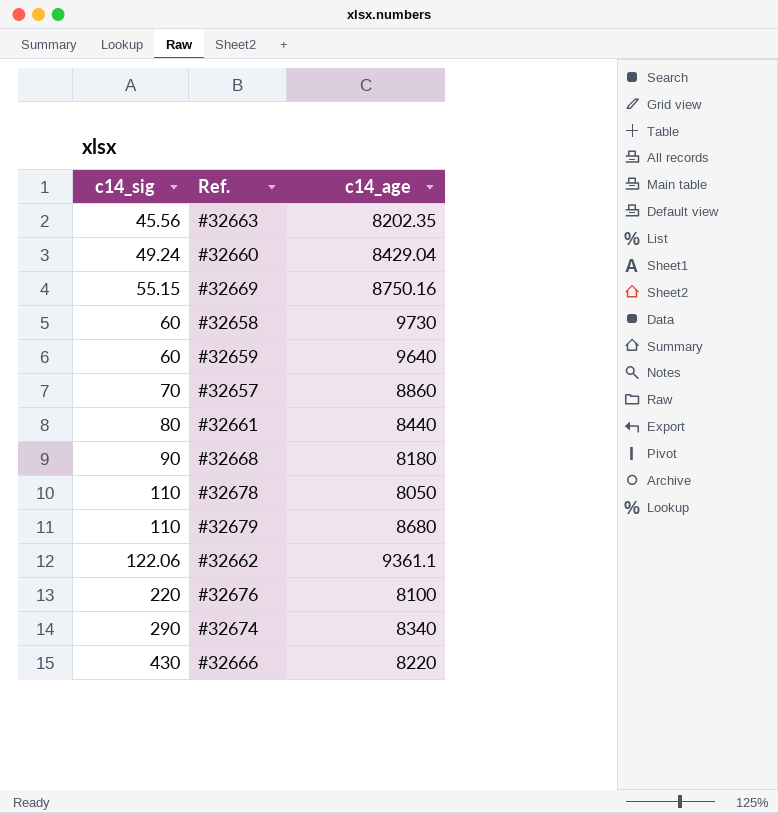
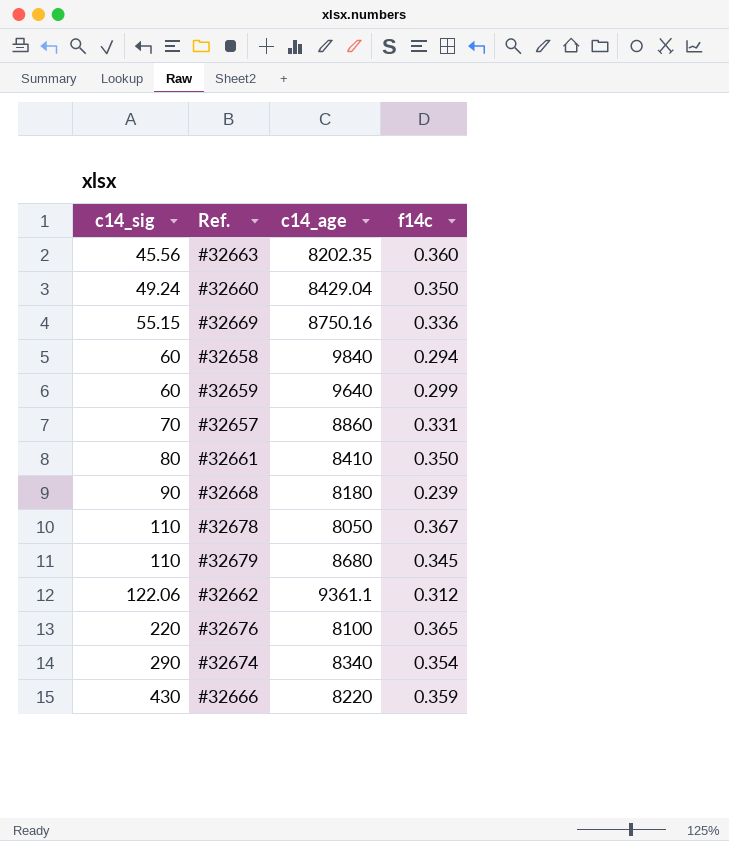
column f14c | position: none -> 4
#32658 | c14_age: 9730 -> 9840
#32661 | c14_age: 8440 -> 8410

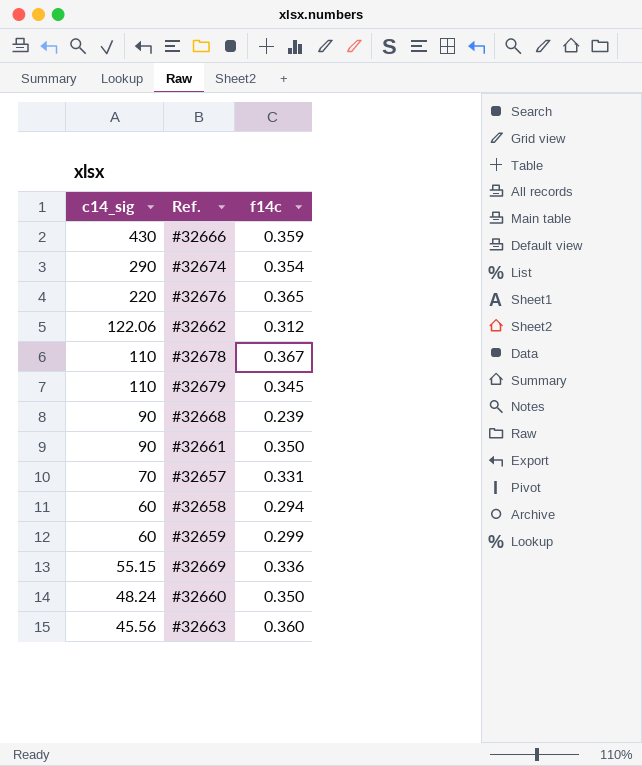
row order: c14_sig ascending -> c14_sig descending
column c14_age | position: 3 -> none
#32661 | c14_sig: 80 -> 90
#32660 | c14_sig: 49.24 -> 48.24

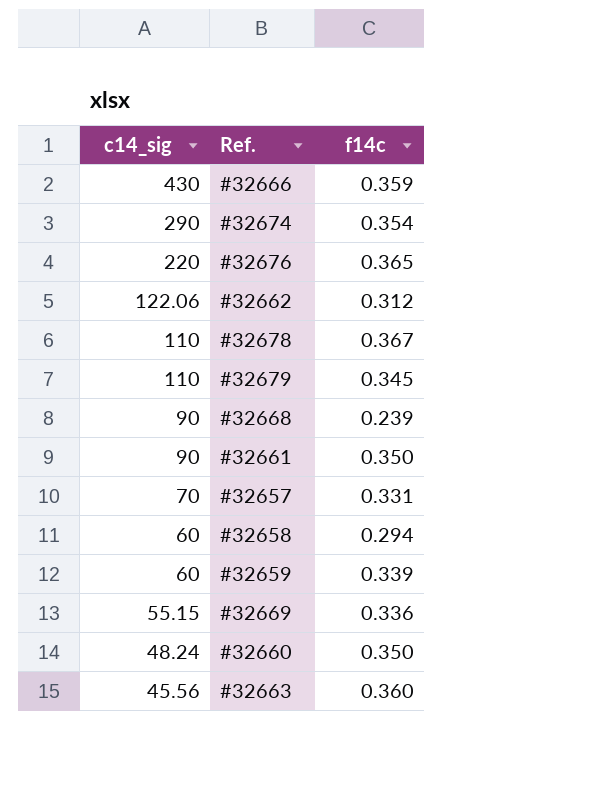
#32659 | f14c: 0.299 -> 0.339

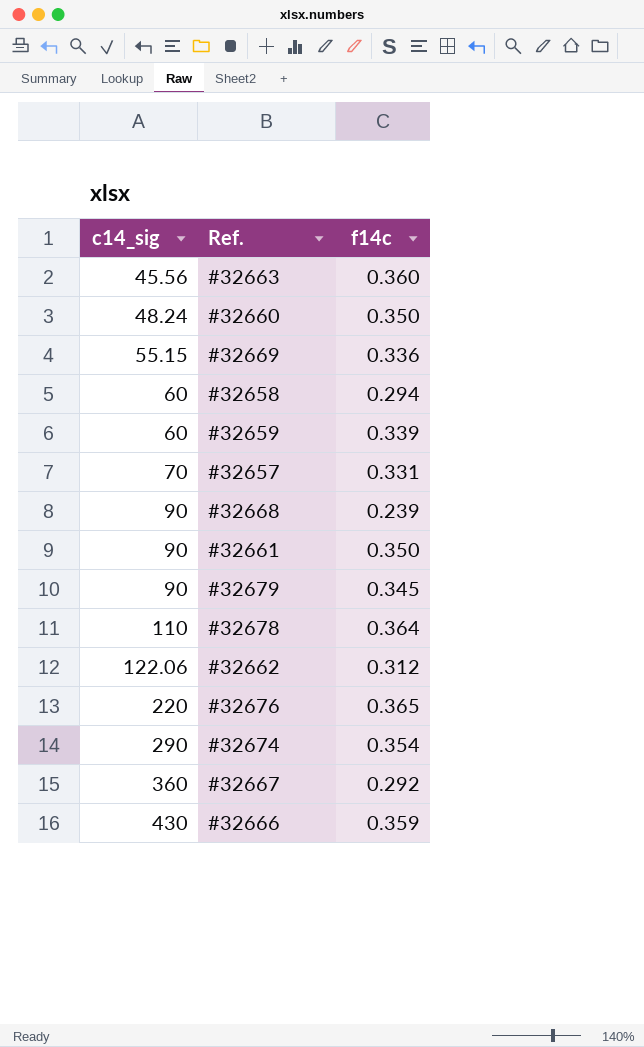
row order: c14_sig descending -> c14_sig ascending
#32679 | c14_sig: 110 -> 90
#32678 | f14c: 0.367 -> 0.364
row #32667: none -> 360 | 0.292

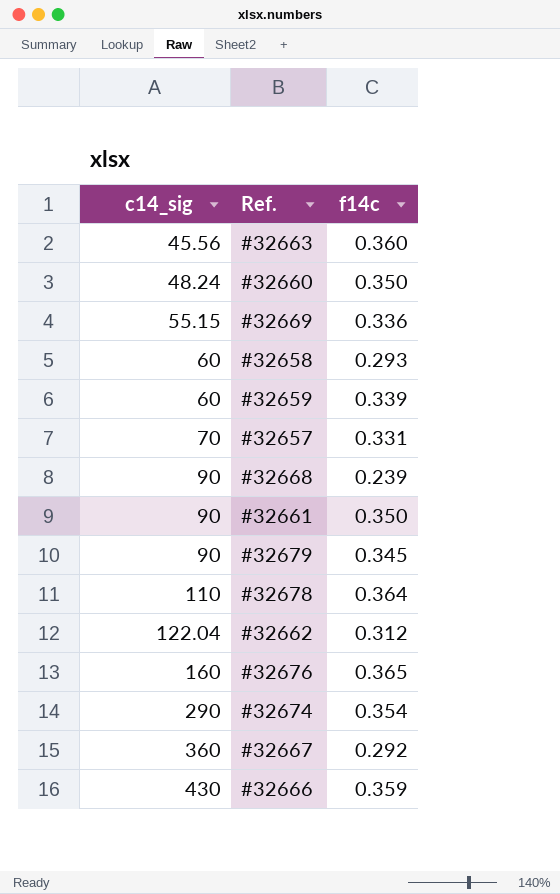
#32658 | f14c: 0.294 -> 0.293
#32662 | c14_sig: 122.06 -> 122.04
#32676 | c14_sig: 220 -> 160

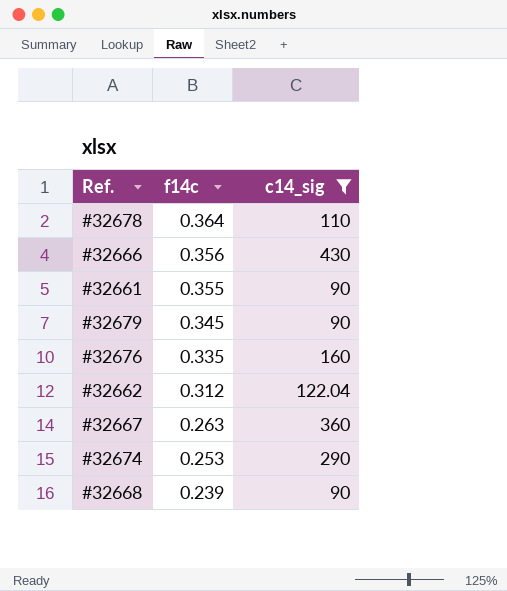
filter: none -> c14_sig >= 90
row order: c14_sig ascending -> f14c descending
column c14_sig | position: 1 -> 3
#32666 | f14c: 0.359 -> 0.356
#32661 | f14c: 0.350 -> 0.355
#32676 | f14c: 0.365 -> 0.335
#32667 | f14c: 0.292 -> 0.263
#32674 | f14c: 0.354 -> 0.253

